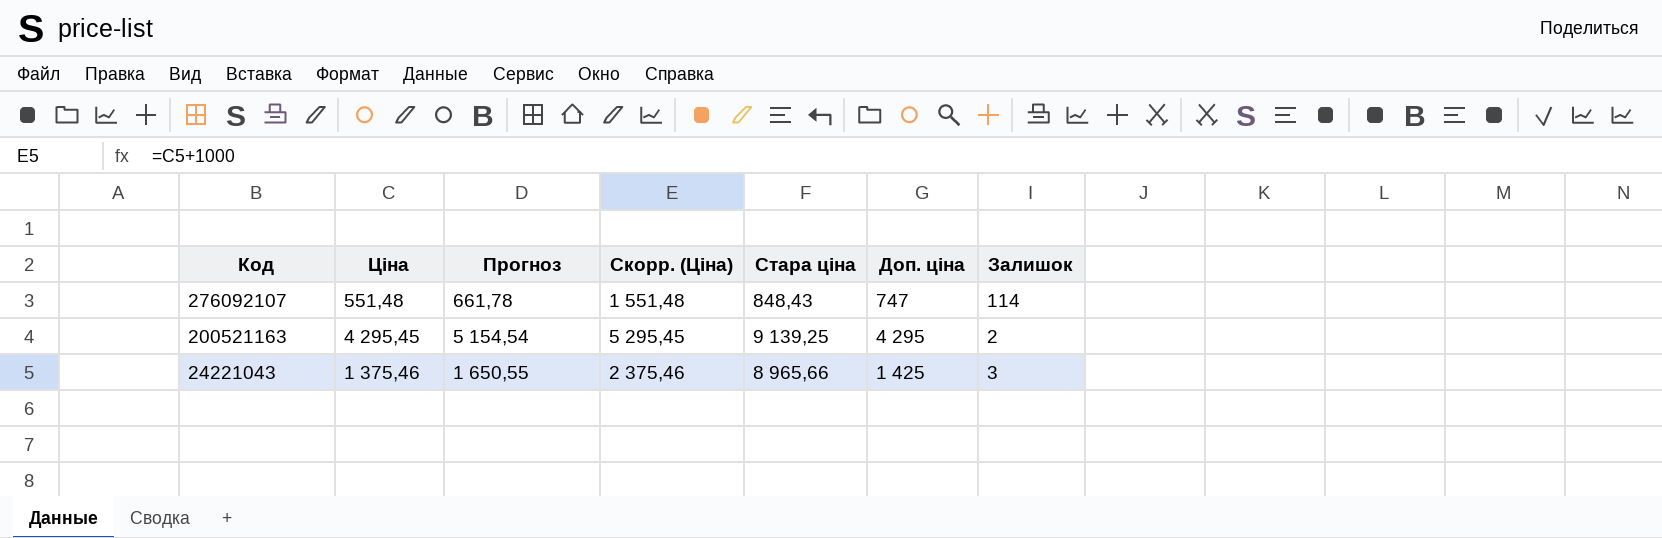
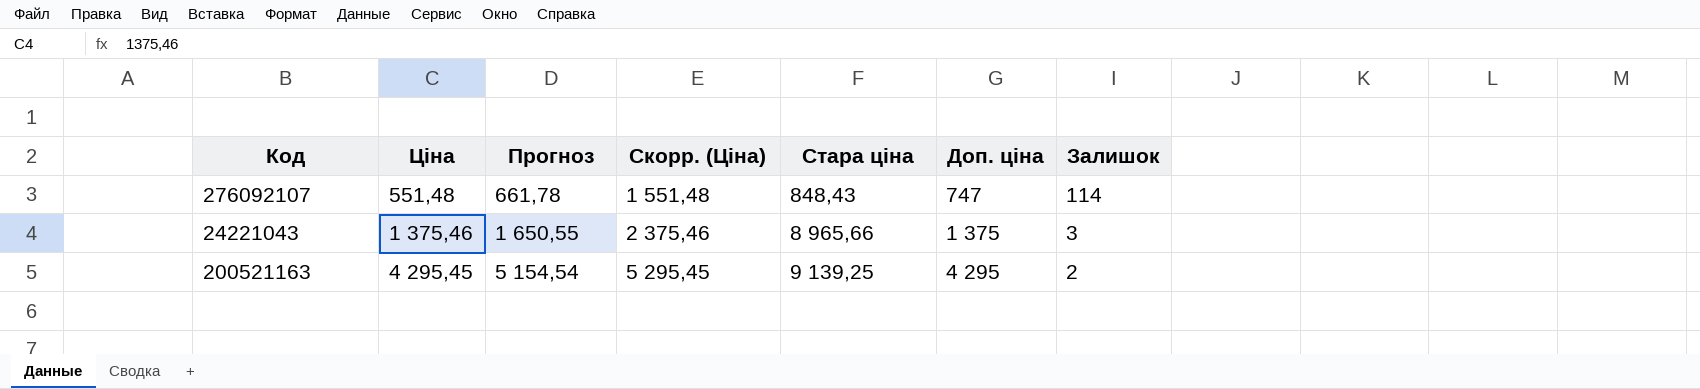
row order: Код descending -> Ціна ascending
24221043 | Доп. ціна: 1 425 -> 1 375

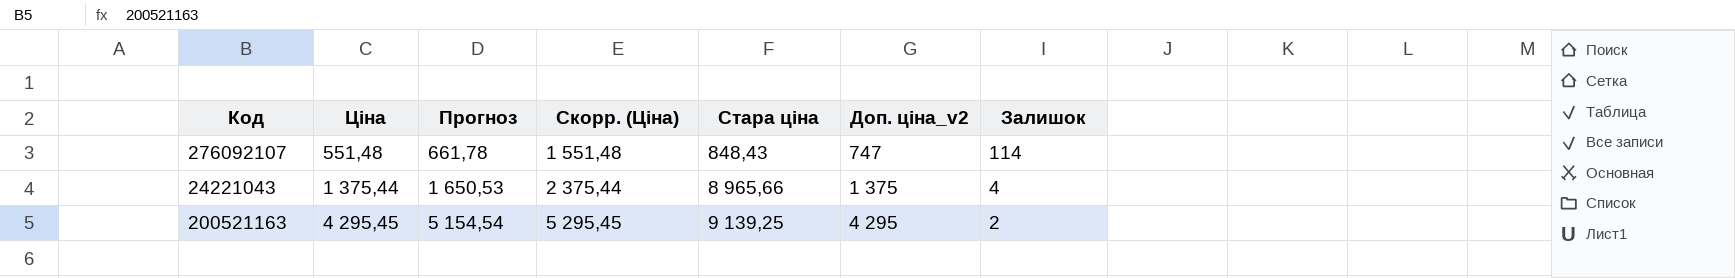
column name: Доп. ціна -> Доп. ціна_v2
24221043 | Ціна: 1 375,46 -> 1 375,44
24221043 | Прогноз: 1 650,55 -> 1 650,53
24221043 | Скорр. (Ціна): 2 375,46 -> 2 375,44
24221043 | Залишок: 3 -> 4

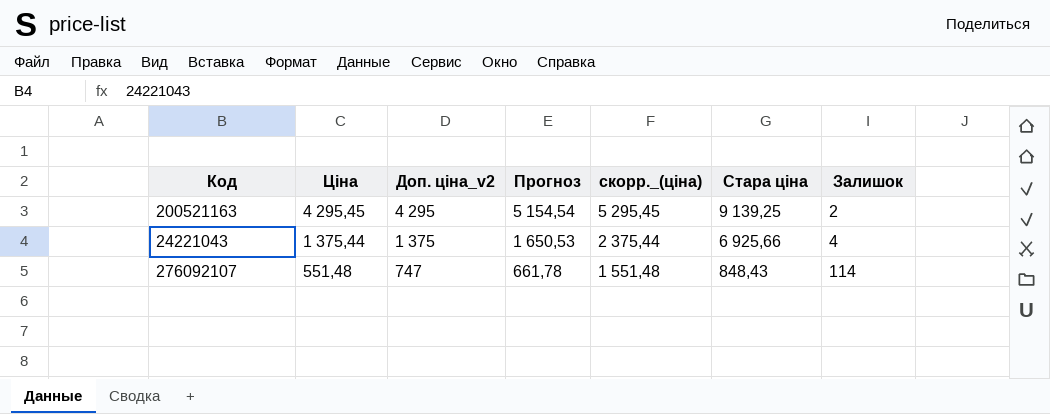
row order: Ціна ascending -> Ціна descending
column Доп. ціна_v2 | position: 6 -> 3
column name: Скорр. (Ціна) -> скорр._(ціна)
24221043 | Стара ціна: 8 965,66 -> 6 925,66

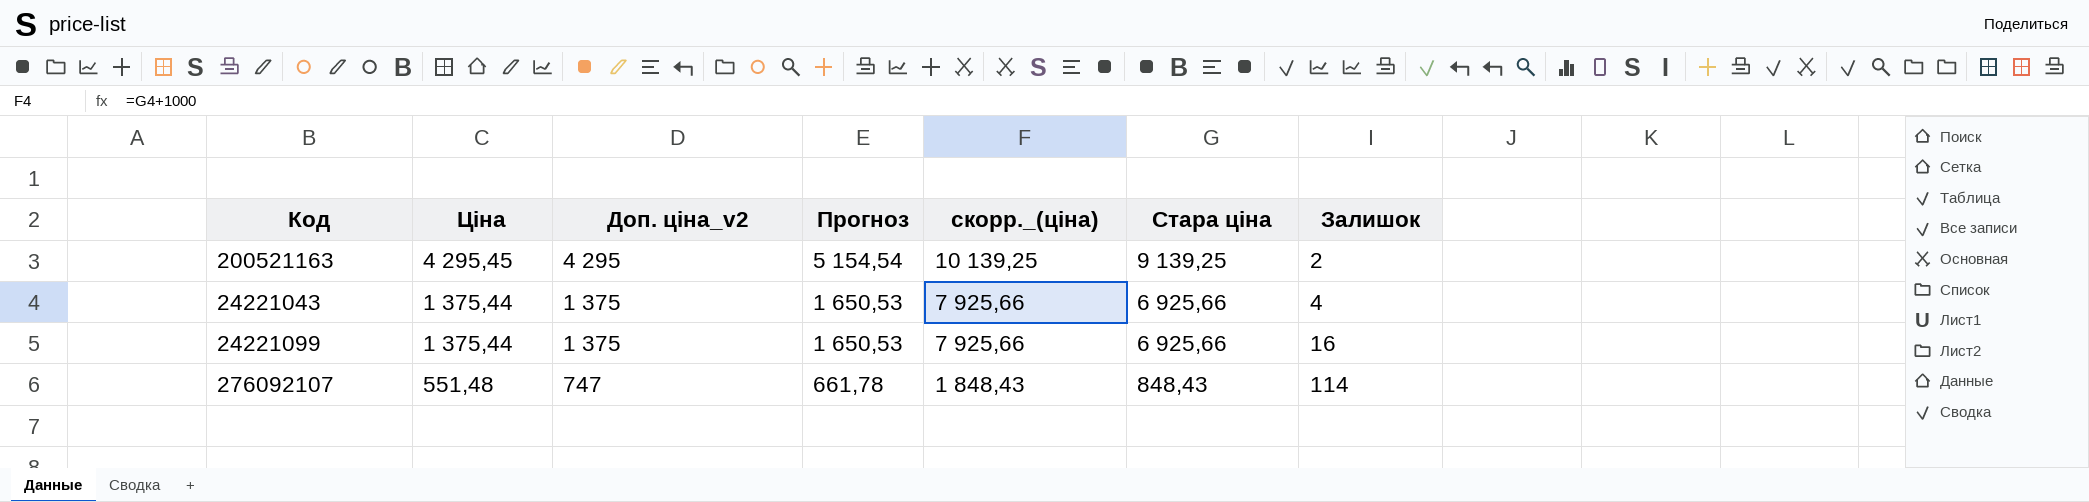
column скорр._(ціна) | formula: [Ціна] + 1000 -> [Стара ціна] + 1000
row 24221099: none -> 1 375,44 | 1 375 | 1 650,53 | 7 925,66 | 6 925,66 | 16

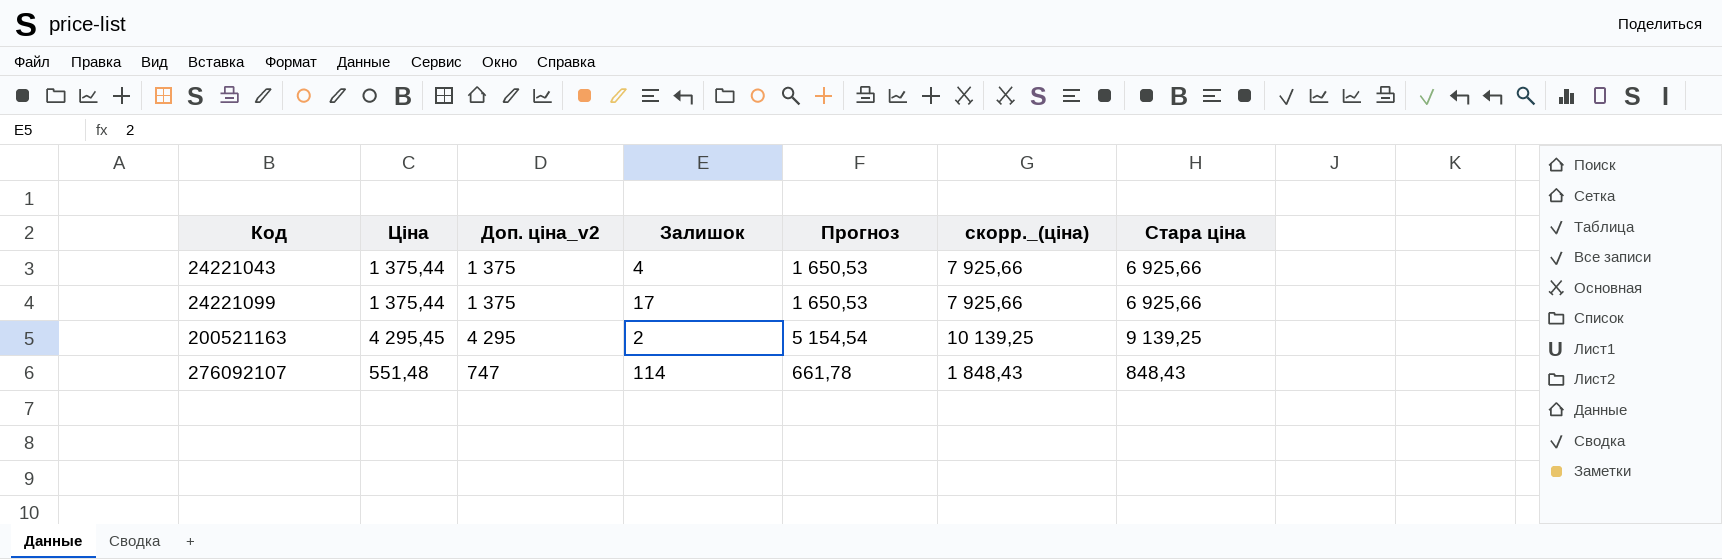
row order: Ціна descending -> Код ascending
column Залишок | position: 7 -> 4
24221099 | Залишок: 16 -> 17

